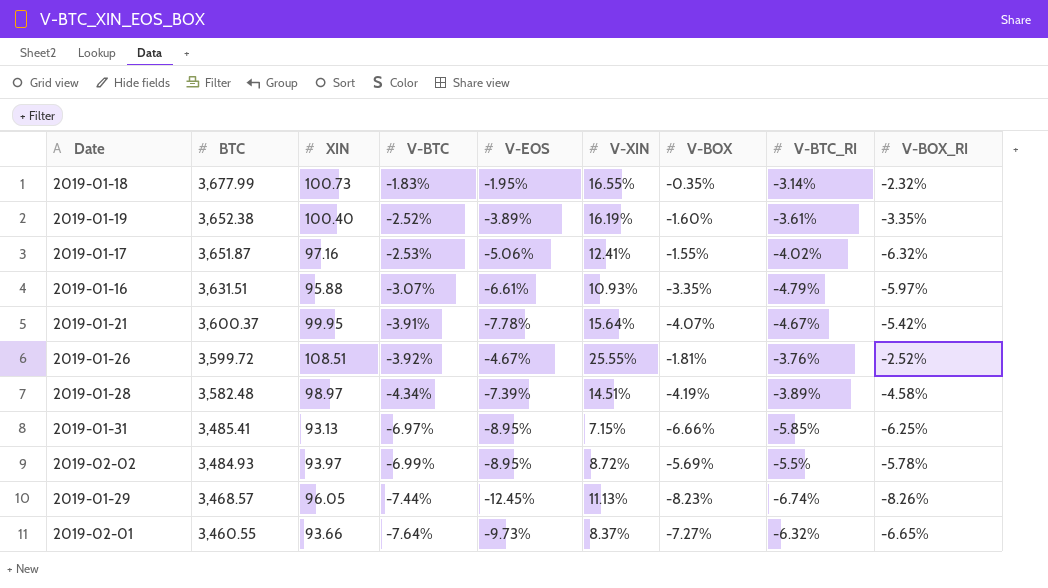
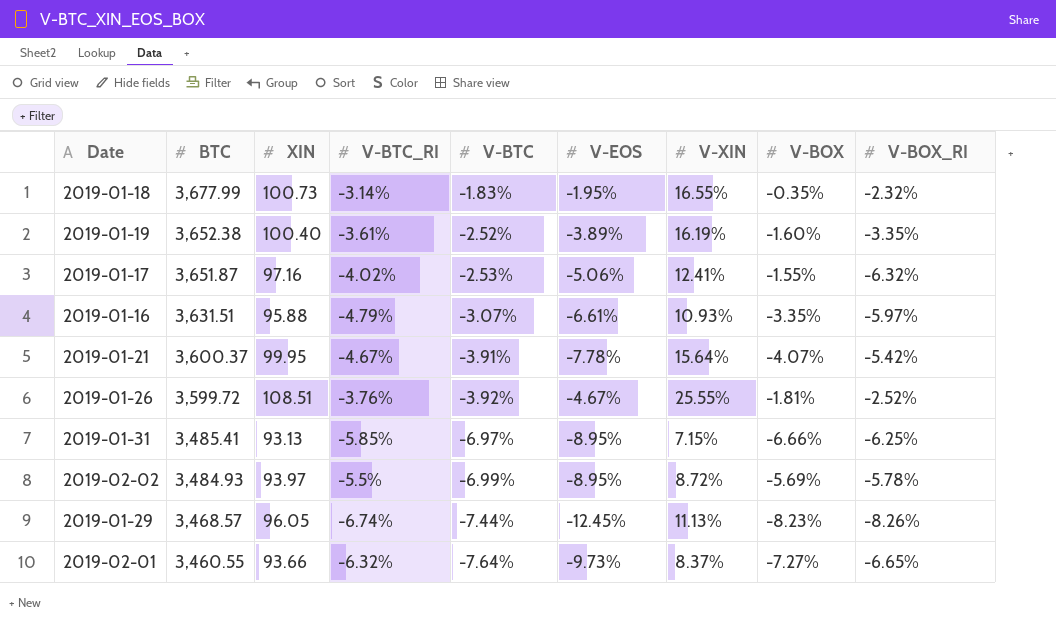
column V-BTC_RI | position: 8 -> 4
row 2019-01-28: 3,582.48 | 98.97 | -4.34% | -7.39% | 14.51% | -4.19% | -3.89% | -4.58% -> none

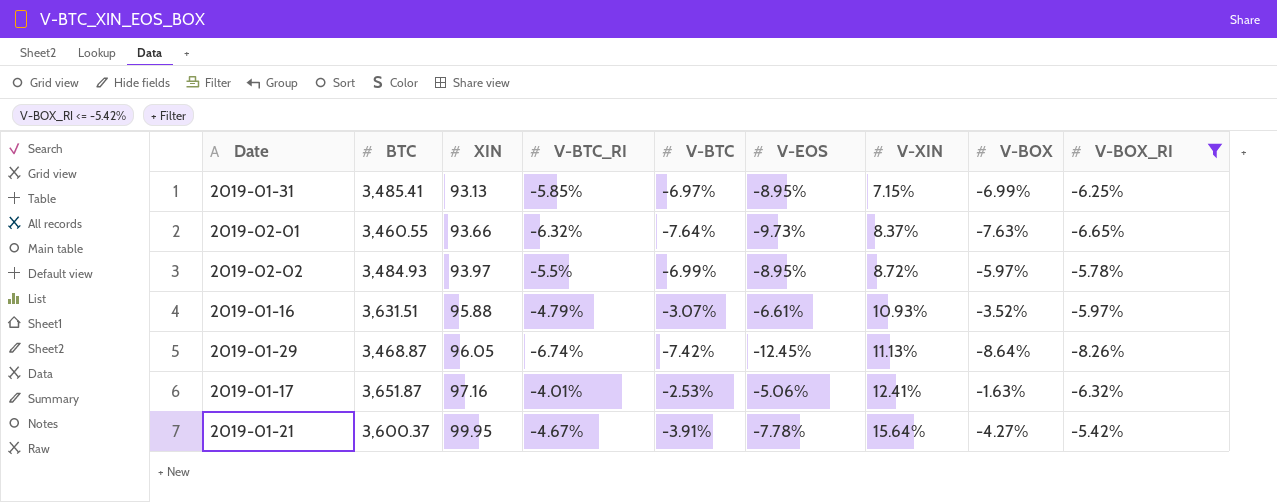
filter: none -> V-BOX_RI <= -5.42%
row order: BTC descending -> XIN ascending
2019-01-31 | V-BOX: -6.66% -> -6.99%
2019-02-01 | V-BOX: -7.27% -> -7.63%
2019-02-02 | V-BOX: -5.69% -> -5.97%
2019-01-16 | V-BOX: -3.35% -> -3.52%
2019-01-29 | BTC: 3,468.57 -> 3,468.87
2019-01-29 | V-BTC: -7.44% -> -7.42%
2019-01-29 | V-BOX: -8.23% -> -8.64%
2019-01-17 | V-BTC_RI: -4.02% -> -4.01%
2019-01-17 | V-BOX: -1.55% -> -1.63%
2019-01-21 | V-BOX: -4.07% -> -4.27%

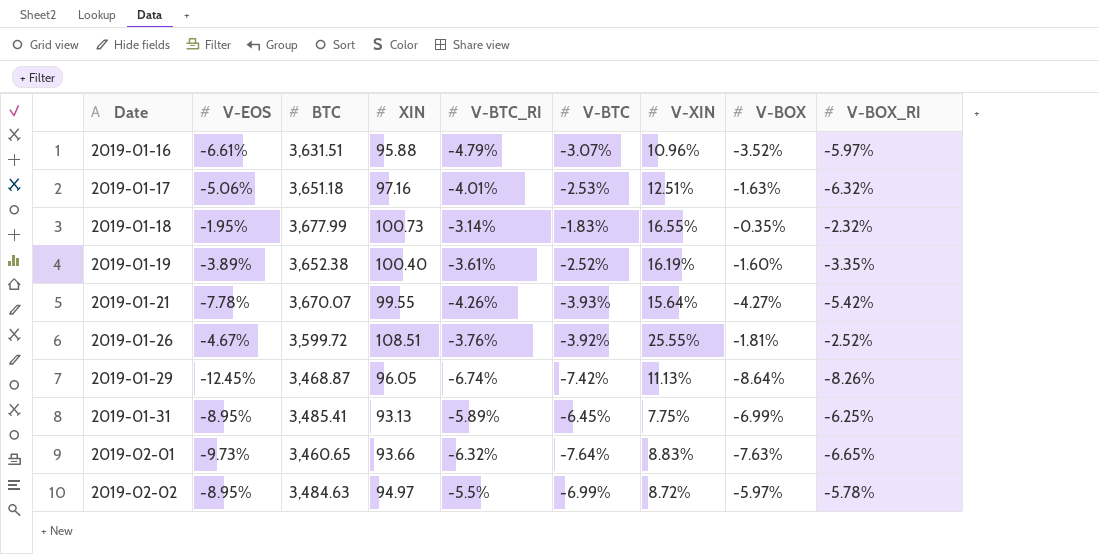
filter: V-BOX_RI <= -5.42% -> none
row order: XIN ascending -> Date ascending
column V-EOS | position: 6 -> 2
2019-01-16 | V-XIN: 10.93% -> 10.96%
2019-01-17 | BTC: 3,651.87 -> 3,651.18
2019-01-17 | V-XIN: 12.41% -> 12.51%
2019-01-21 | BTC: 3,600.37 -> 3,670.07
2019-01-21 | XIN: 99.95 -> 99.55
2019-01-21 | V-BTC_RI: -4.67% -> -4.26%
2019-01-21 | V-BTC: -3.91% -> -3.93%
2019-01-31 | V-BTC_RI: -5.85% -> -5.89%
2019-01-31 | V-BTC: -6.97% -> -6.45%
2019-01-31 | V-XIN: 7.15% -> 7.75%
2019-02-01 | BTC: 3,460.55 -> 3,460.65
2019-02-01 | V-XIN: 8.37% -> 8.83%
2019-02-02 | BTC: 3,484.93 -> 3,484.63
2019-02-02 | XIN: 93.97 -> 94.97

